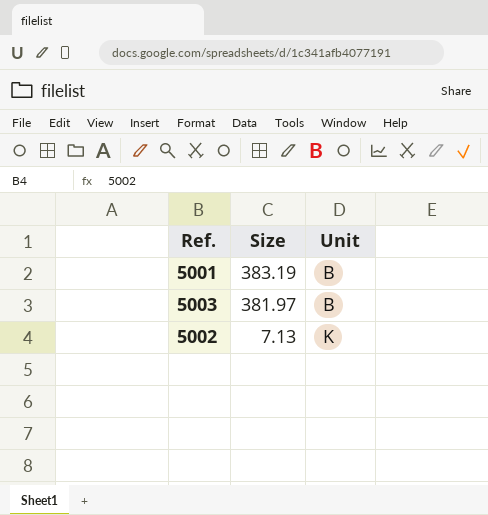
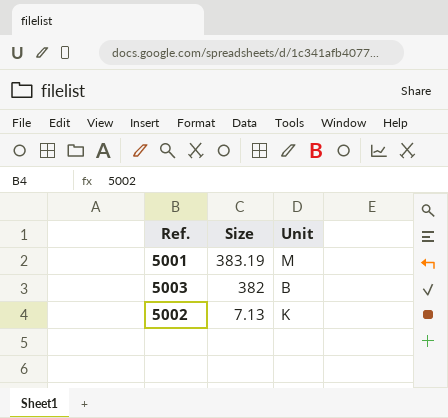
5001 | Unit: B -> M
5003 | Size: 381.97 -> 382

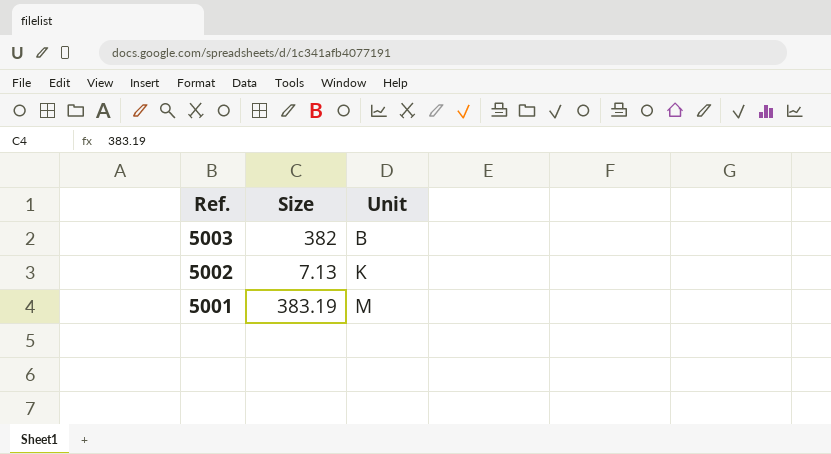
row order: Size descending -> Ref. descending

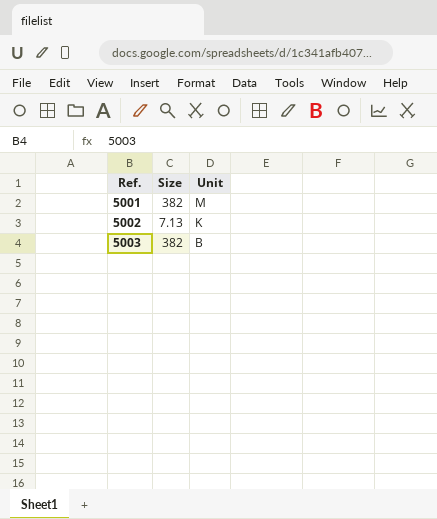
row order: Ref. descending -> Ref. ascending
5001 | Size: 383.19 -> 382

